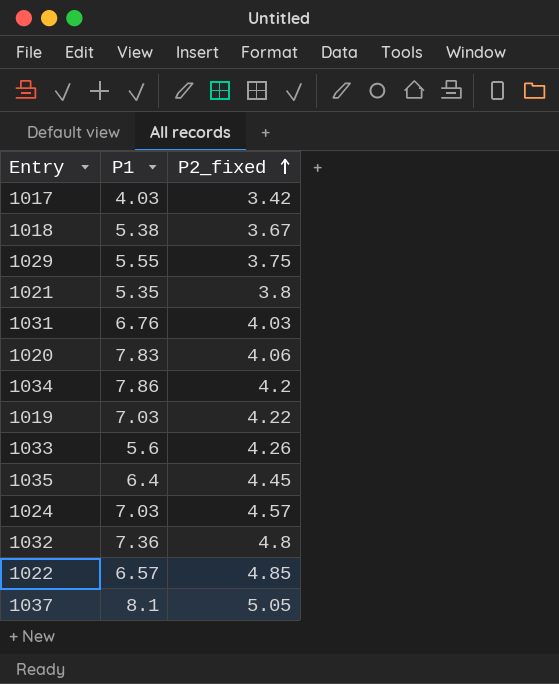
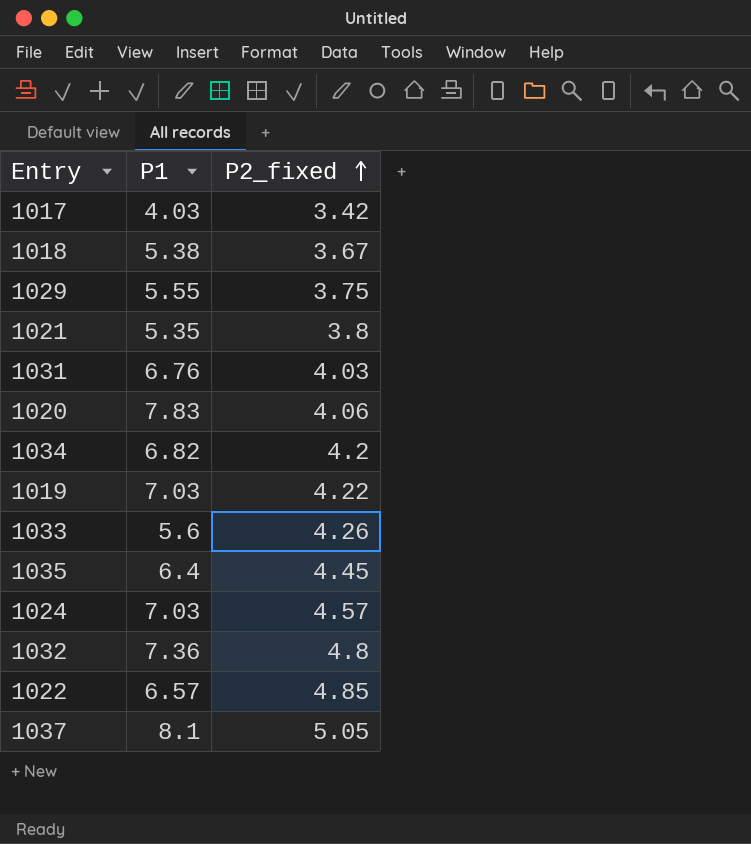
1034 | P1: 7.86 -> 6.82

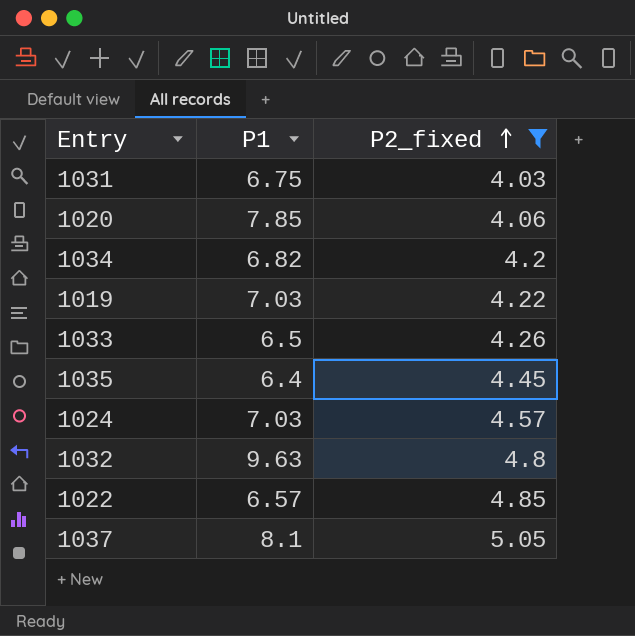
filter: none -> P2_fixed >= 4.03
1031 | P1: 6.76 -> 6.75
1020 | P1: 7.83 -> 7.85
1033 | P1: 5.6 -> 6.5
1032 | P1: 7.36 -> 9.63

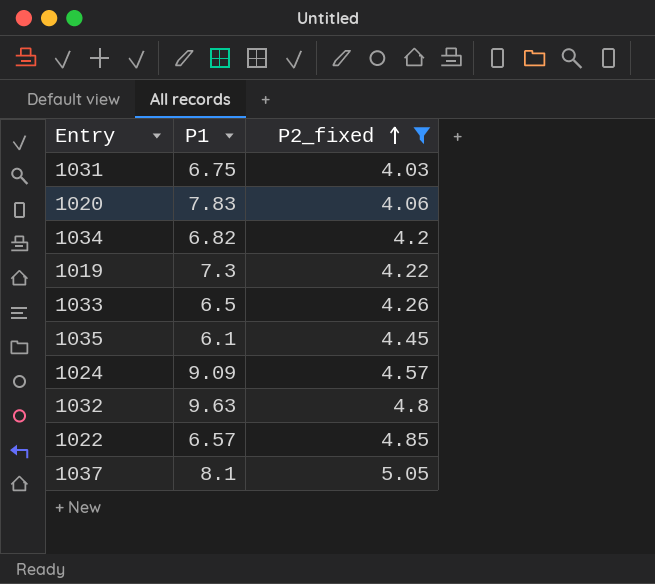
1020 | P1: 7.85 -> 7.83
1019 | P1: 7.03 -> 7.3
1035 | P1: 6.4 -> 6.1
1024 | P1: 7.03 -> 9.09

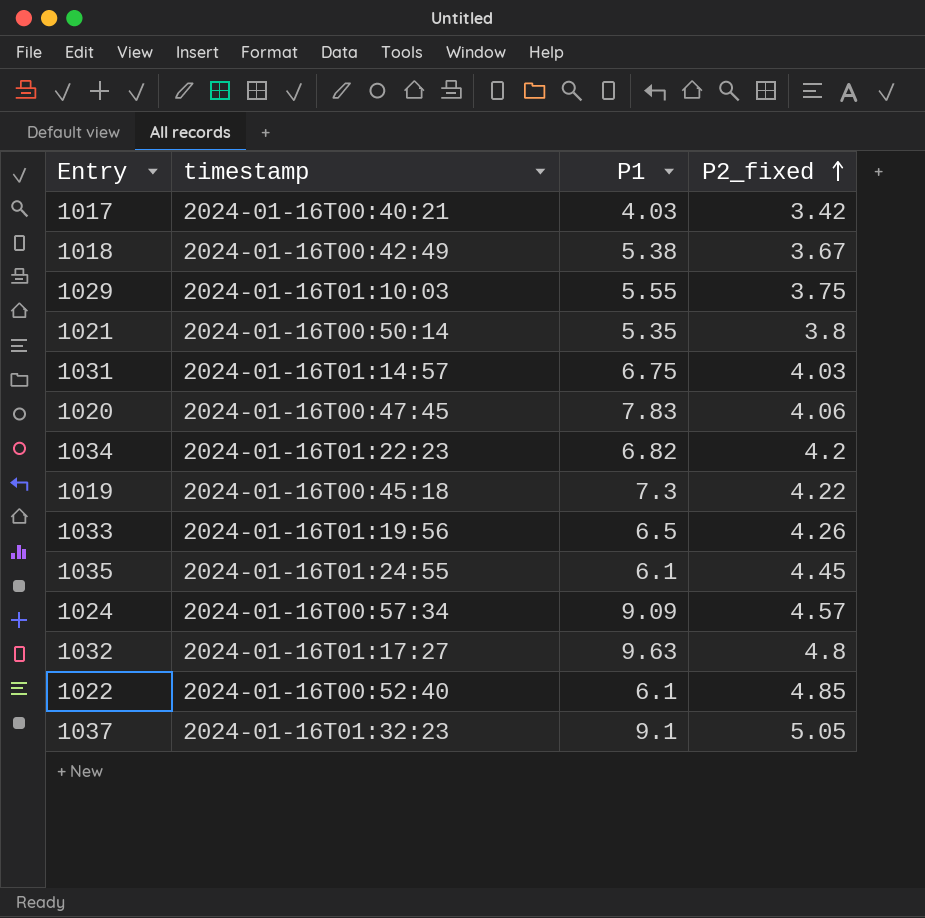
filter: P2_fixed >= 4.03 -> none
column timestamp | position: none -> 2
1022 | P1: 6.57 -> 6.1
1037 | P1: 8.1 -> 9.1

